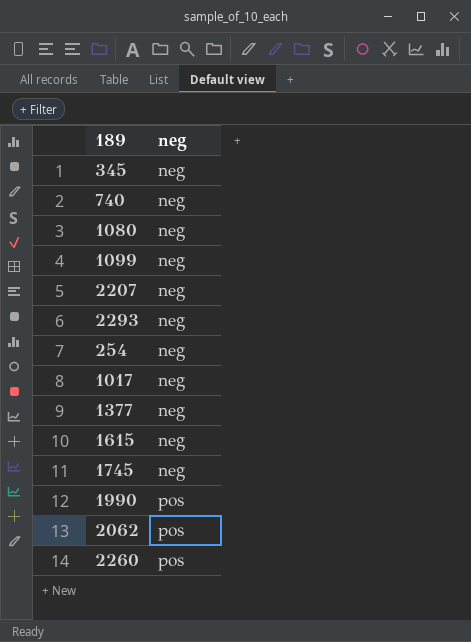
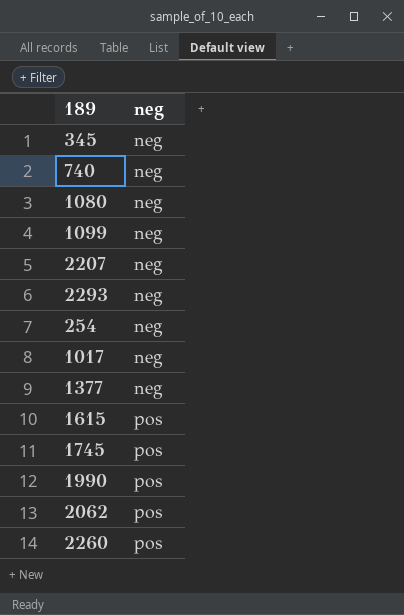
1615 | neg: neg -> pos
1745 | neg: neg -> pos

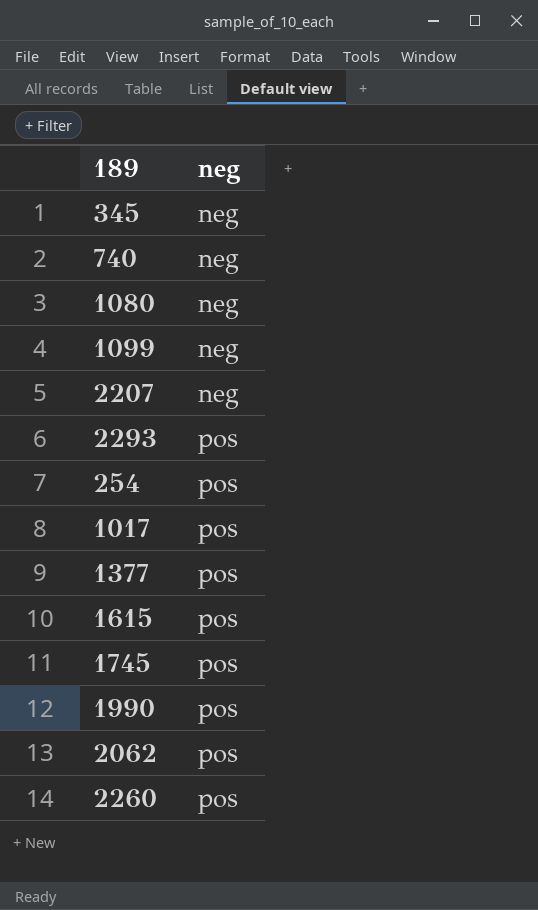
2293 | neg: neg -> pos
254 | neg: neg -> pos
1017 | neg: neg -> pos
1377 | neg: neg -> pos

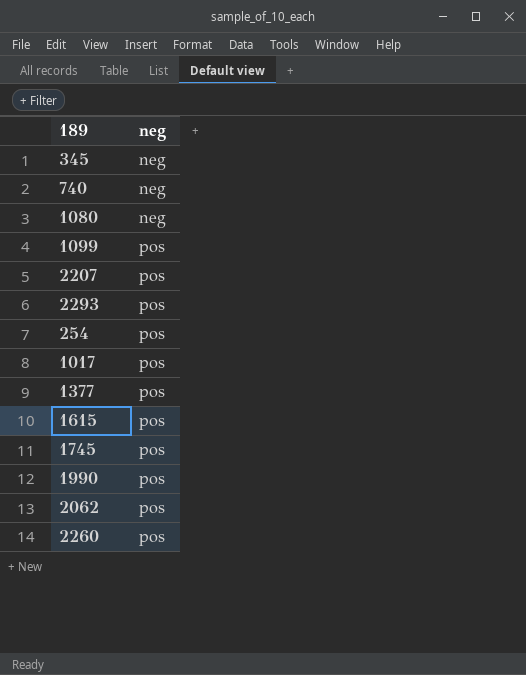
1099 | neg: neg -> pos
2207 | neg: neg -> pos

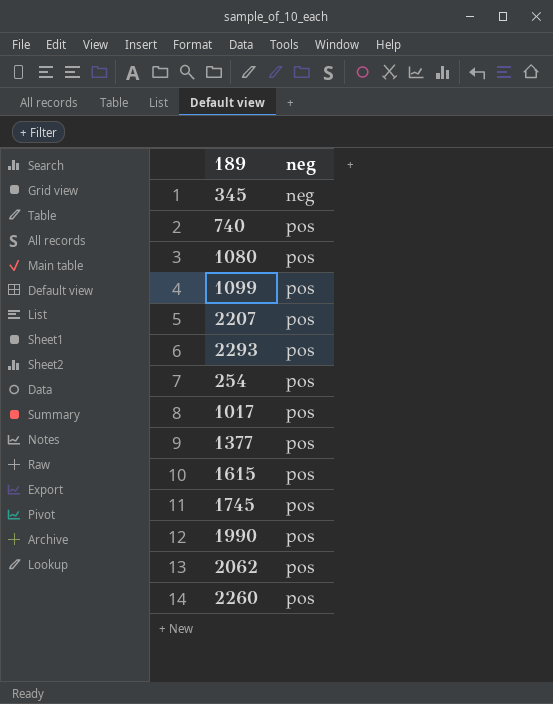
740 | neg: neg -> pos
1080 | neg: neg -> pos

